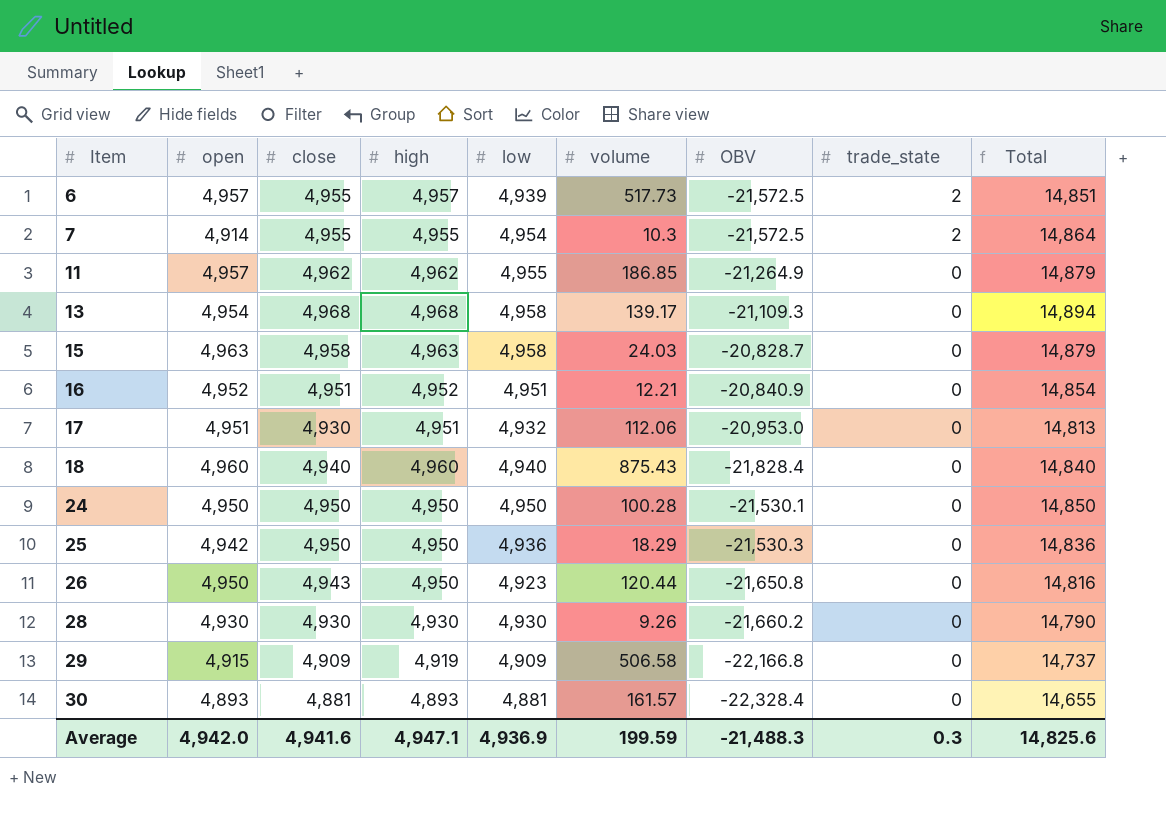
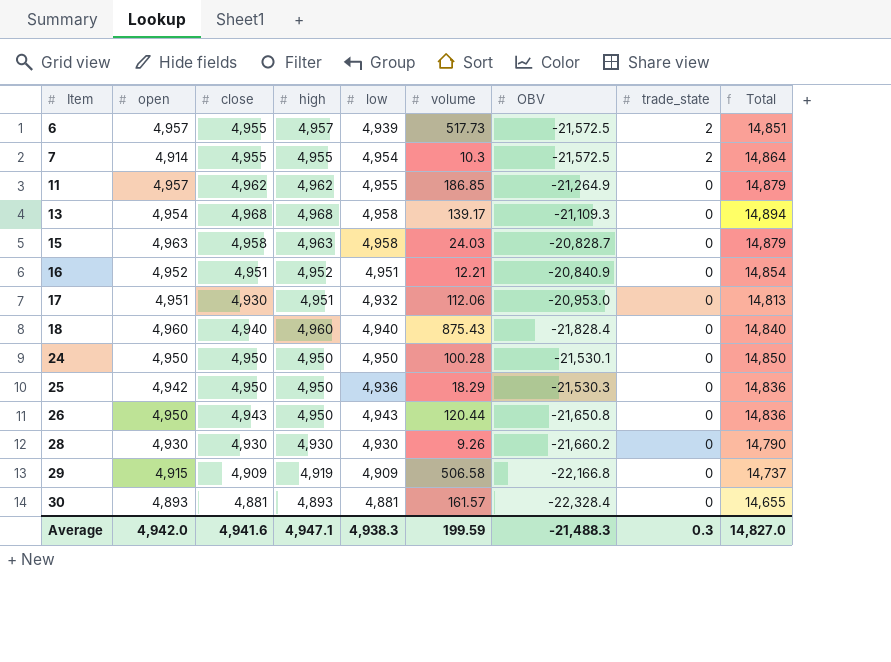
26 | low: 4,923 -> 4,943
26 | Total: 14,816 -> 14,836
Average | low: 4,936.9 -> 4,938.3
Average | Total: 14,825.6 -> 14,827.0

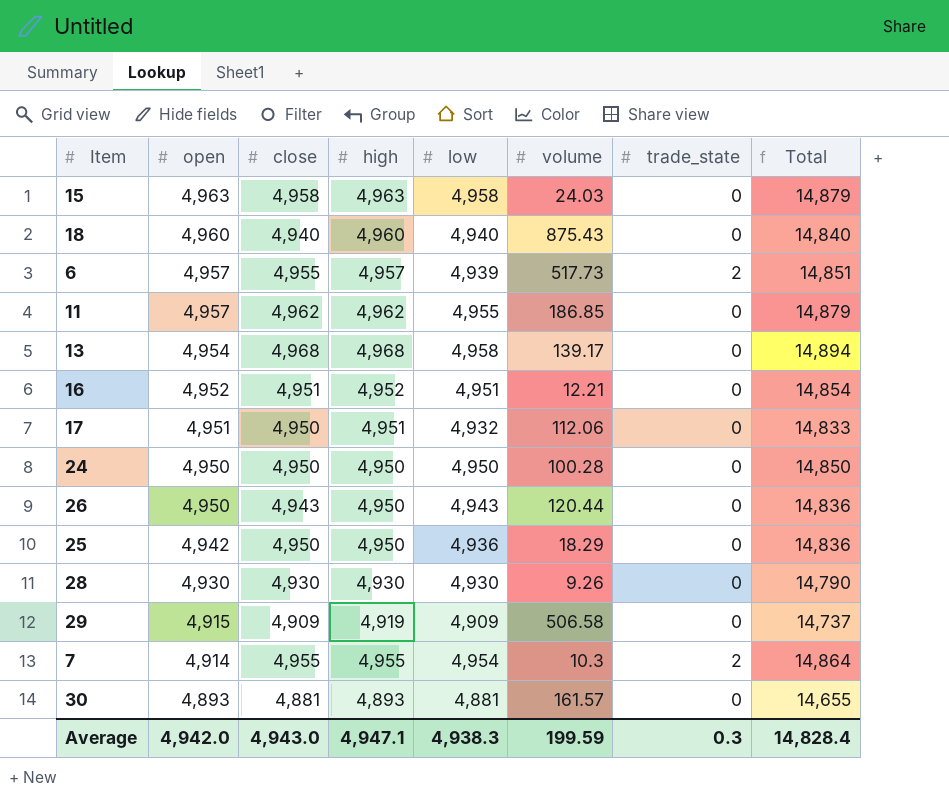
row order: Item ascending -> open descending
column OBV | position: 7 -> none
17 | close: 4,930 -> 4,950
17 | Total: 14,813 -> 14,833
Average | close: 4,941.6 -> 4,943.0
Average | Total: 14,827.0 -> 14,828.4

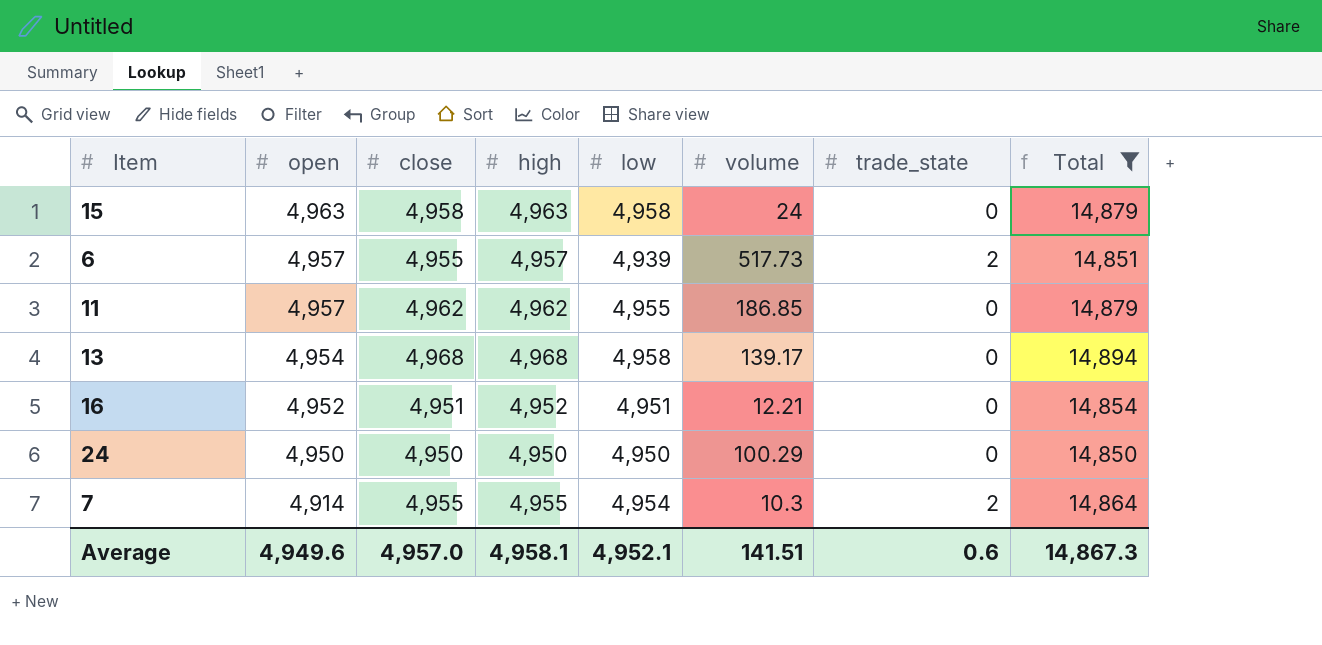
filter: none -> Total >= 14,850
15 | volume: 24.03 -> 24
24 | volume: 100.28 -> 100.29
Average | open: 4,942.0 -> 4,949.6
Average | close: 4,943.0 -> 4,957.0
Average | high: 4,947.1 -> 4,958.1
Average | low: 4,938.3 -> 4,952.1
Average | volume: 199.59 -> 141.51
Average | trade_state: 0.3 -> 0.6
Average | Total: 14,828.4 -> 14,867.3

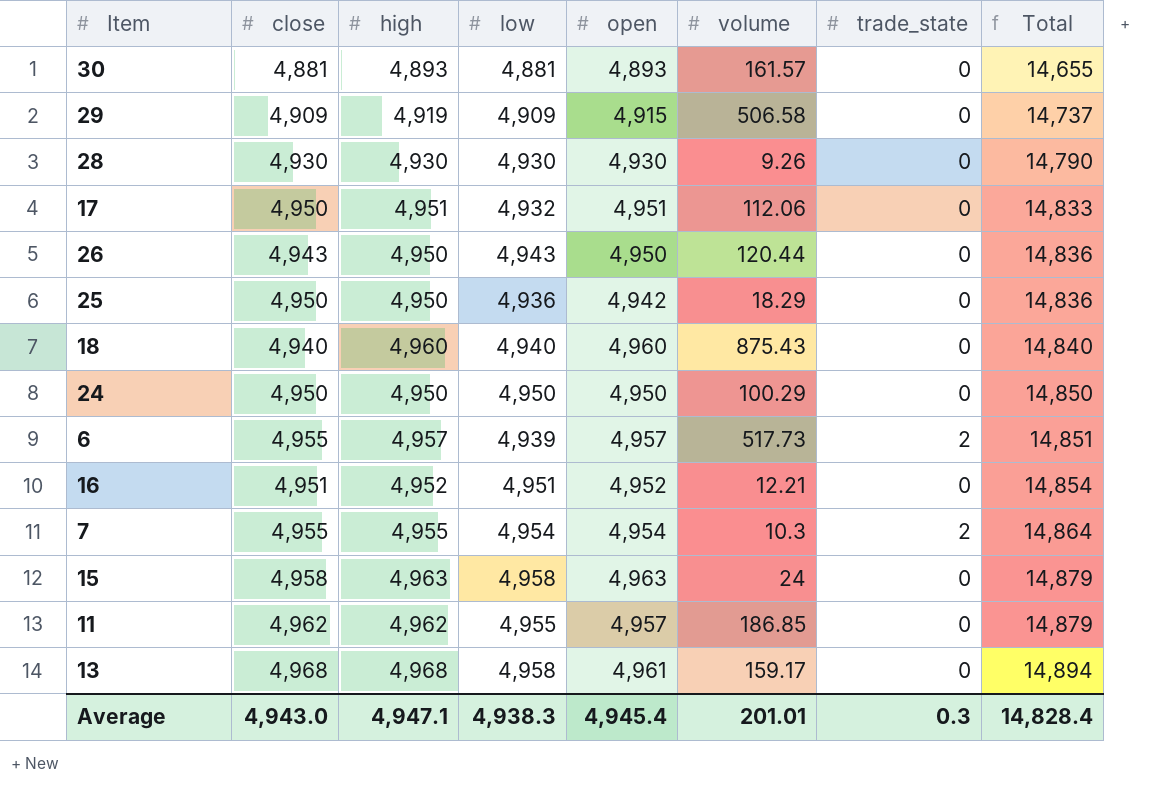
filter: Total >= 14,850 -> none
row order: open descending -> Total ascending
column open | position: 2 -> 5
7 | open: 4,914 -> 4,954
13 | open: 4,954 -> 4,961
13 | volume: 139.17 -> 159.17
Average | close: 4,957.0 -> 4,943.0
Average | high: 4,958.1 -> 4,947.1
Average | low: 4,952.1 -> 4,938.3
Average | open: 4,949.6 -> 4,945.4
Average | volume: 141.51 -> 201.01
Average | trade_state: 0.6 -> 0.3
Average | Total: 14,867.3 -> 14,828.4

